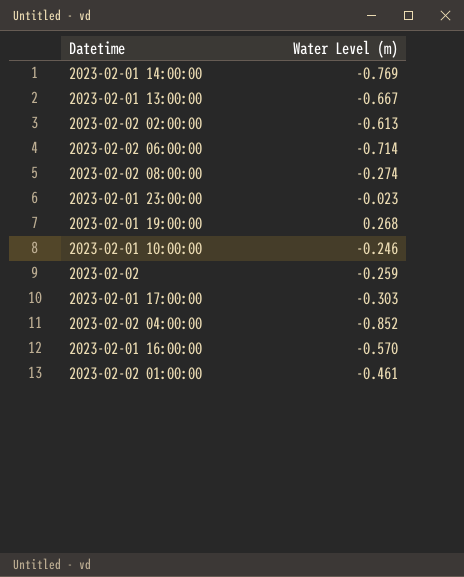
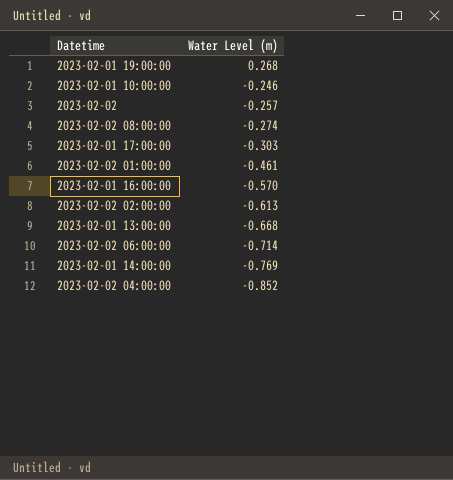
row order: none -> Water Level (m) descending
row 2023-02-01 23:00:00: -0.023 -> none
2023-02-02 | Water Level (m): -0.259 -> -0.257
2023-02-01 13:00:00 | Water Level (m): -0.667 -> -0.668

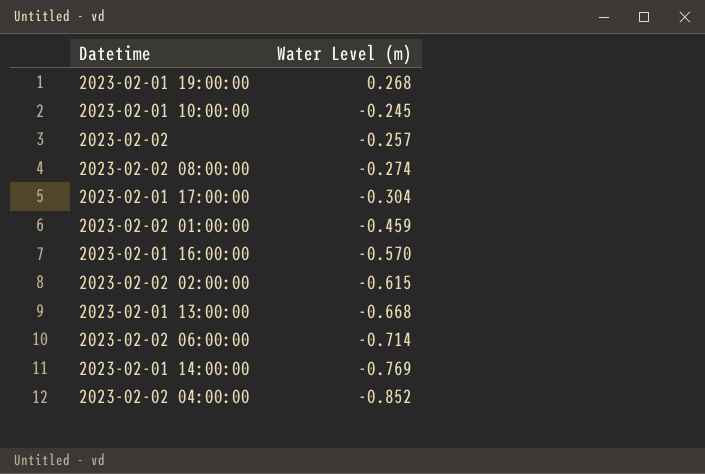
2023-02-01 10:00:00 | Water Level (m): -0.246 -> -0.245
2023-02-01 17:00:00 | Water Level (m): -0.303 -> -0.304
2023-02-02 01:00:00 | Water Level (m): -0.461 -> -0.459
2023-02-02 02:00:00 | Water Level (m): -0.613 -> -0.615

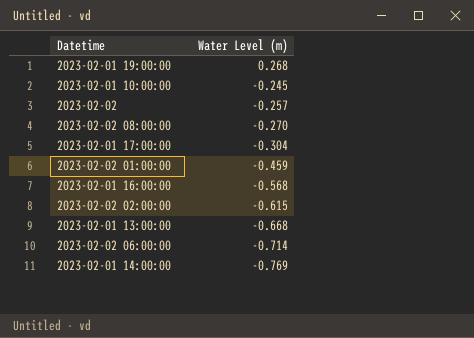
row 2023-02-02 04:00:00: -0.852 -> none
2023-02-02 08:00:00 | Water Level (m): -0.274 -> -0.270
2023-02-01 16:00:00 | Water Level (m): -0.570 -> -0.568

